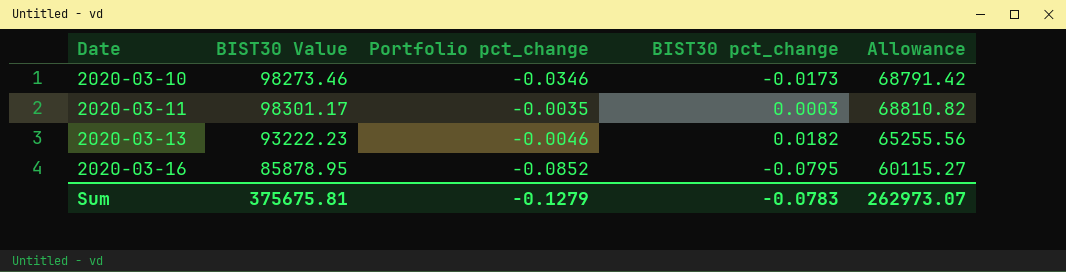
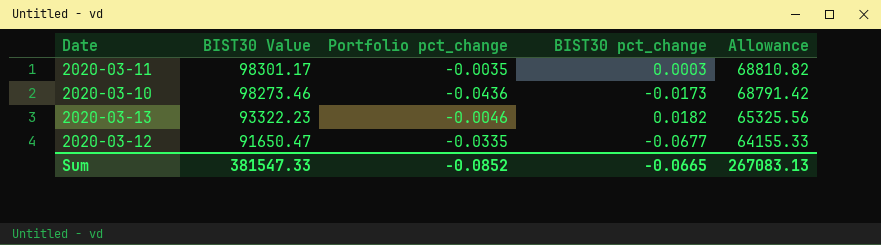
row order: Date ascending -> BIST30 Value descending
row 2020-03-16: 85878.95 | -0.0852 | -0.0795 | 60115.27 -> none
2020-03-10 | Portfolio pct_change: -0.0346 -> -0.0436
2020-03-13 | BIST30 Value: 93222.23 -> 93322.23
2020-03-13 | Allowance: 65255.56 -> 65325.56
row 2020-03-12: none -> 91650.47 | -0.0335 | -0.0677 | 64155.33
Sum | BIST30 Value: 375675.81 -> 381547.33
Sum | Portfolio pct_change: -0.1279 -> -0.0852
Sum | BIST30 pct_change: -0.0783 -> -0.0665
Sum | Allowance: 262973.07 -> 267083.13

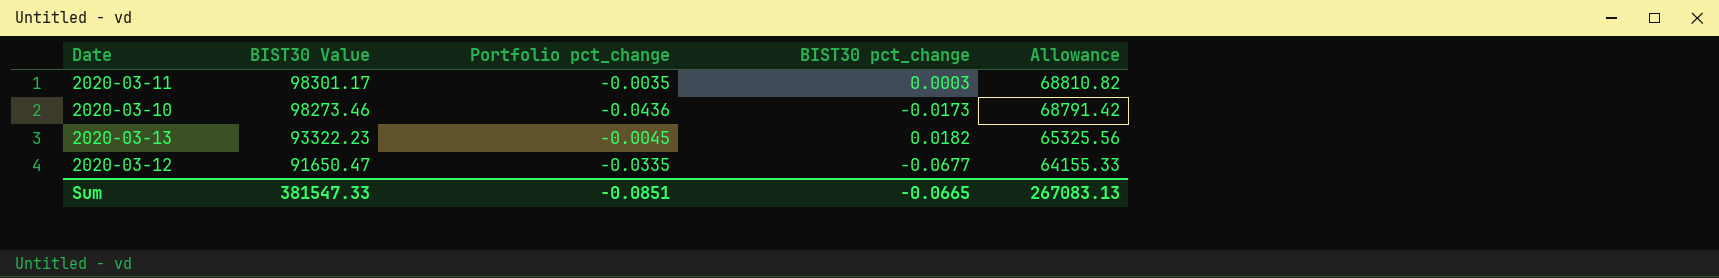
2020-03-13 | Portfolio pct_change: -0.0046 -> -0.0045
Sum | Portfolio pct_change: -0.0852 -> -0.0851

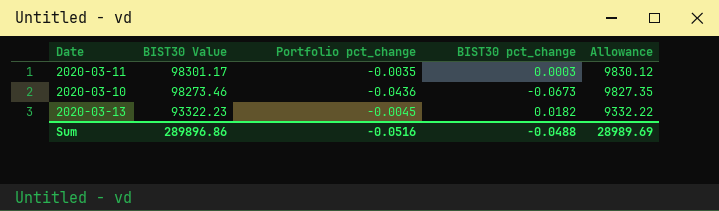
column Allowance | formula: [BIST30 Value] * 0.7 -> [BIST30 Value] * 0.1
row 2020-03-12: 91650.47 | -0.0335 | -0.0677 | 64155.33 -> none
2020-03-10 | BIST30 pct_change: -0.0173 -> -0.0673
Sum | BIST30 Value: 381547.33 -> 289896.86
Sum | Portfolio pct_change: -0.0851 -> -0.0516
Sum | BIST30 pct_change: -0.0665 -> -0.0488
Sum | Allowance: 267083.13 -> 28989.69

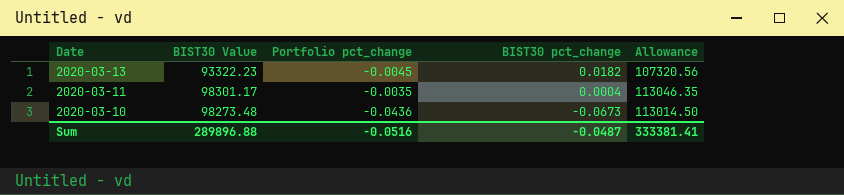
row order: BIST30 Value descending -> Date descending
column Allowance | formula: [BIST30 Value] * 0.1 -> [BIST30 Value] * 1.15
2020-03-11 | BIST30 pct_change: 0.0003 -> 0.0004
2020-03-10 | BIST30 Value: 98273.46 -> 98273.48
Sum | BIST30 Value: 289896.86 -> 289896.88
Sum | BIST30 pct_change: -0.0488 -> -0.0487
Sum | Allowance: 28989.69 -> 333381.41

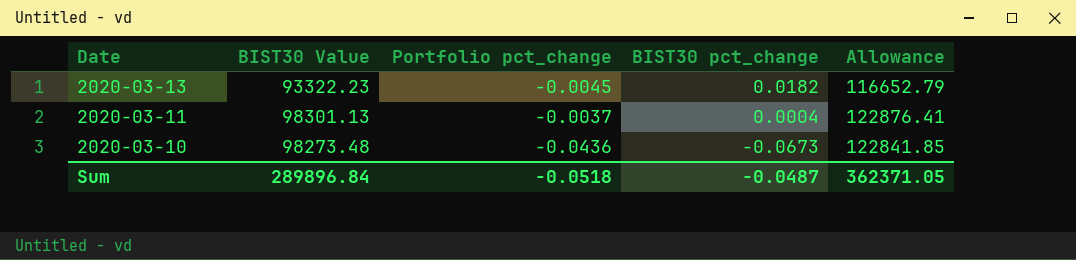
column Allowance | formula: [BIST30 Value] * 1.15 -> [BIST30 Value] * 1.25
2020-03-11 | BIST30 Value: 98301.17 -> 98301.13
2020-03-11 | Portfolio pct_change: -0.0035 -> -0.0037
Sum | BIST30 Value: 289896.88 -> 289896.84
Sum | Portfolio pct_change: -0.0516 -> -0.0518
Sum | Allowance: 333381.41 -> 362371.05

